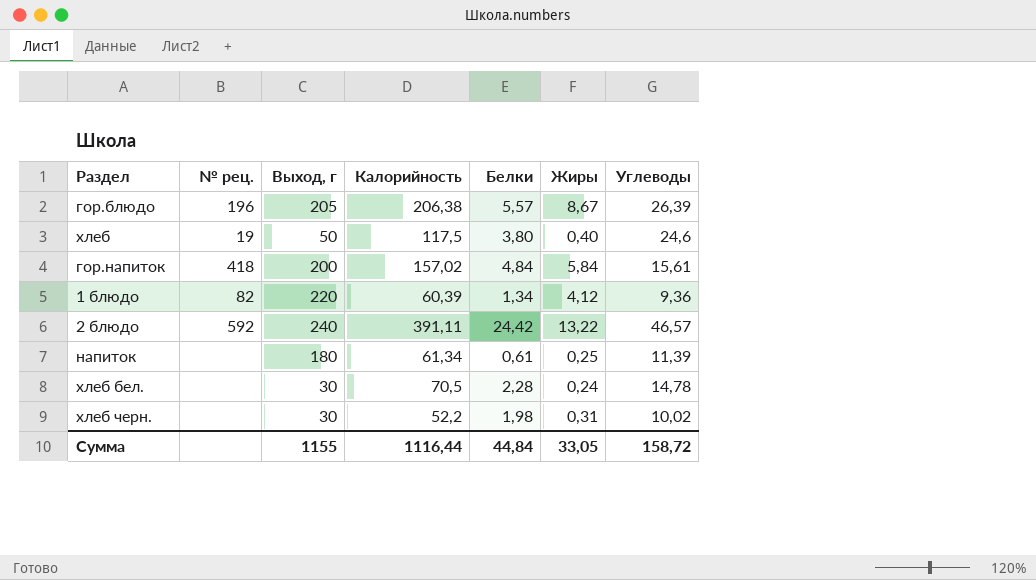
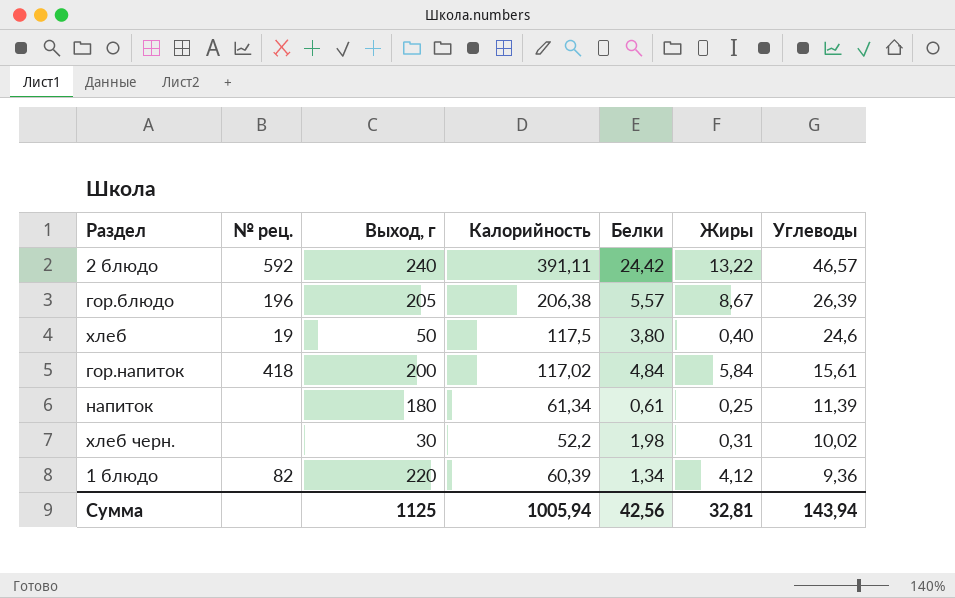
row order: none -> Углеводы descending
row хлеб бел.: none | 30 | 70,5 | 2,28 | 0,24 | 14,78 -> none
гор.напиток | Калорийность: 157,02 -> 117,02
Сумма | Выход, г: 1155 -> 1125
Сумма | Калорийность: 1116,44 -> 1005,94
Сумма | Белки: 44,84 -> 42,56
Сумма | Жиры: 33,05 -> 32,81
Сумма | Углеводы: 158,72 -> 143,94

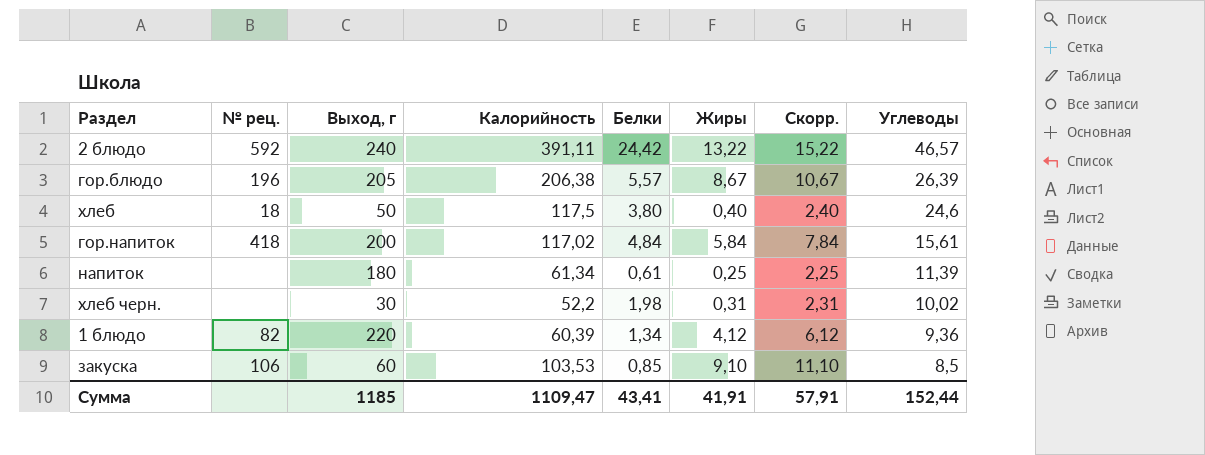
column Скорр. | formula: none -> [Жиры] + 2
хлеб | № рец.: 19 -> 18
row закуска: none -> 106 | 60 | 103,53 | 0,85 | 9,10 | 11,10 | 8,5
Сумма | Выход, г: 1125 -> 1185
Сумма | Калорийность: 1005,94 -> 1109,47
Сумма | Белки: 42,56 -> 43,41
Сумма | Жиры: 32,81 -> 41,91
Сумма | Углеводы: 143,94 -> 152,44

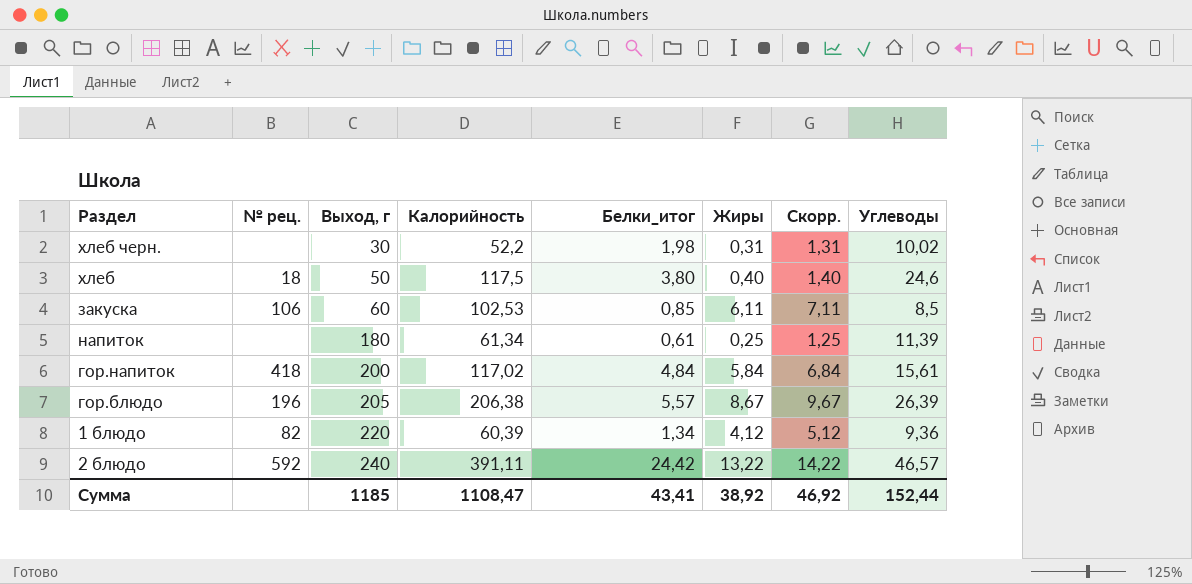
row order: Углеводы descending -> Выход, г ascending
column name: Белки -> Белки_итог
column Скорр. | formula: [Жиры] + 2 -> [Жиры] + 1
закуска | Калорийность: 103,53 -> 102,53
закуска | Жиры: 9,10 -> 6,11
Сумма | Калорийность: 1109,47 -> 1108,47
Сумма | Жиры: 41,91 -> 38,92
Сумма | Скорр.: 57,91 -> 46,92

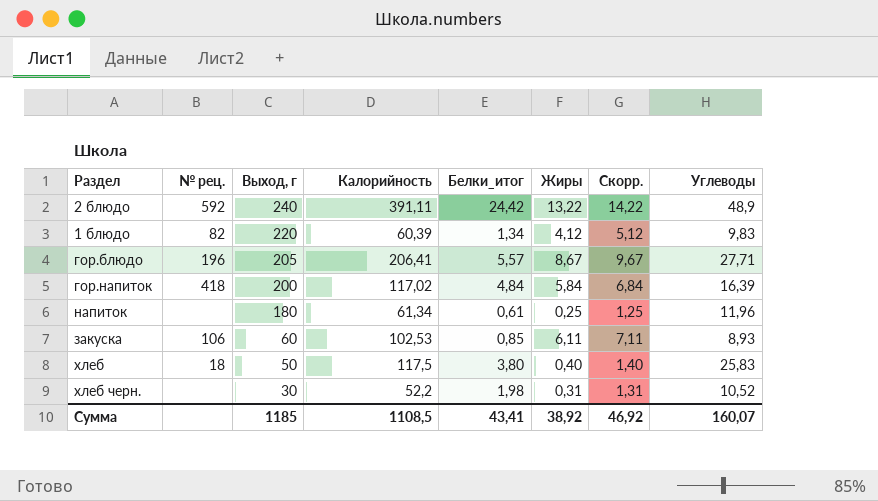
row order: Выход, г ascending -> Выход, г descending
2 блюдо | Углеводы: 46,57 -> 48,9
1 блюдо | Углеводы: 9,36 -> 9,83
гор.блюдо | Калорийность: 206,38 -> 206,41
гор.блюдо | Углеводы: 26,39 -> 27,71
гор.напиток | Углеводы: 15,61 -> 16,39
напиток | Углеводы: 11,39 -> 11,96
закуска | Углеводы: 8,5 -> 8,93
хлеб | Углеводы: 24,6 -> 25,83
хлеб черн. | Углеводы: 10,02 -> 10,52
Сумма | Калорийность: 1108,47 -> 1108,5
Сумма | Углеводы: 152,44 -> 160,07

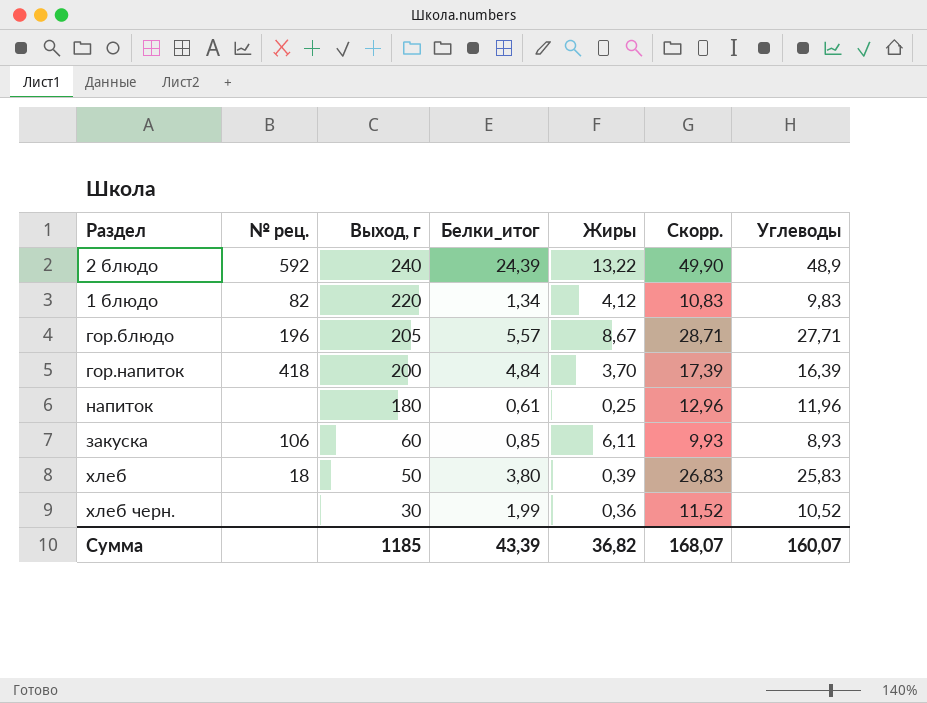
column Калорийность | position: 4 -> none
column Скорр. | formula: [Жиры] + 1 -> [Углеводы] + 1
2 блюдо | Белки_итог: 24,42 -> 24,39
гор.напиток | Жиры: 5,84 -> 3,70
хлеб | Жиры: 0,40 -> 0,39
хлеб черн. | Белки_итог: 1,98 -> 1,99
хлеб черн. | Жиры: 0,31 -> 0,36
Сумма | Белки_итог: 43,41 -> 43,39
Сумма | Жиры: 38,92 -> 36,82
Сумма | Скорр.: 46,92 -> 168,07

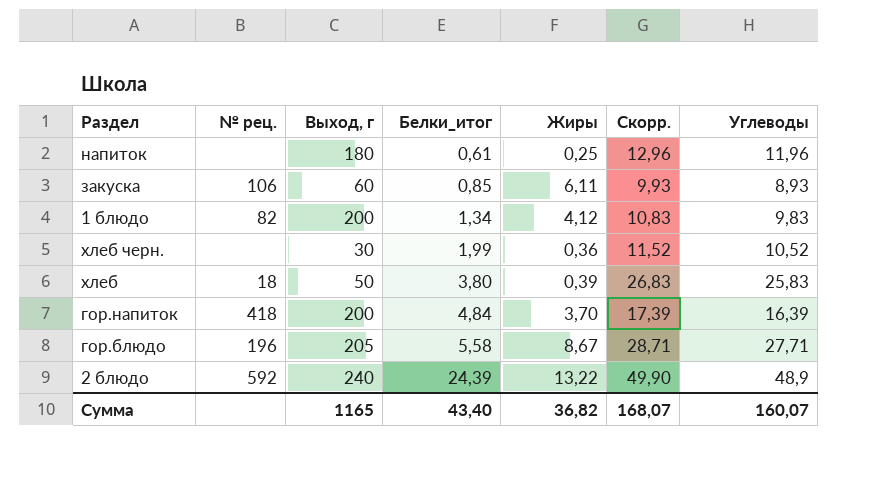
row order: Выход, г descending -> Белки_итог ascending
1 блюдо | Выход, г: 220 -> 200
гор.блюдо | Белки_итог: 5,57 -> 5,58
Сумма | Выход, г: 1185 -> 1165
Сумма | Белки_итог: 43,39 -> 43,40

